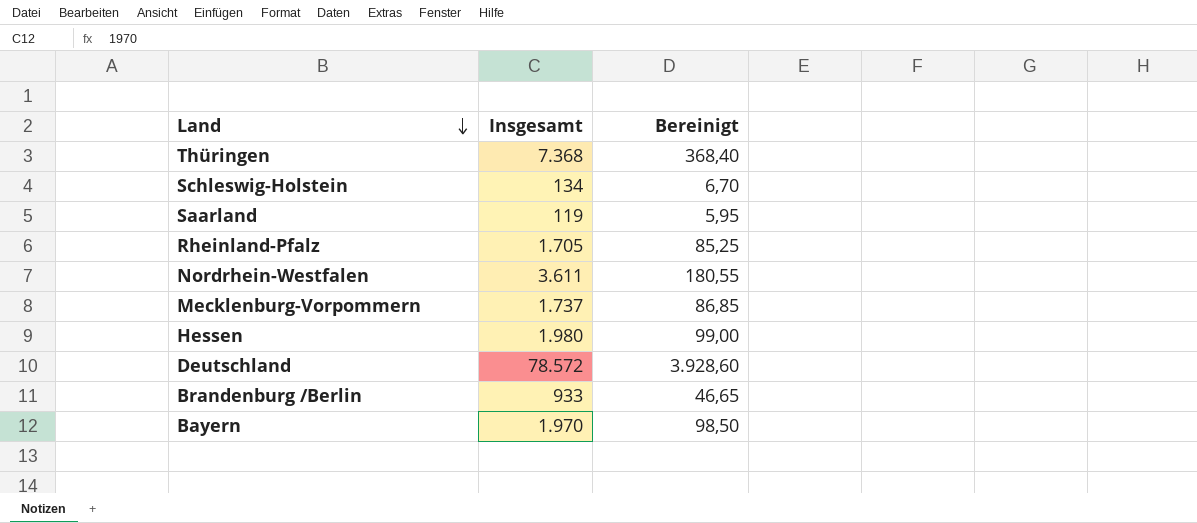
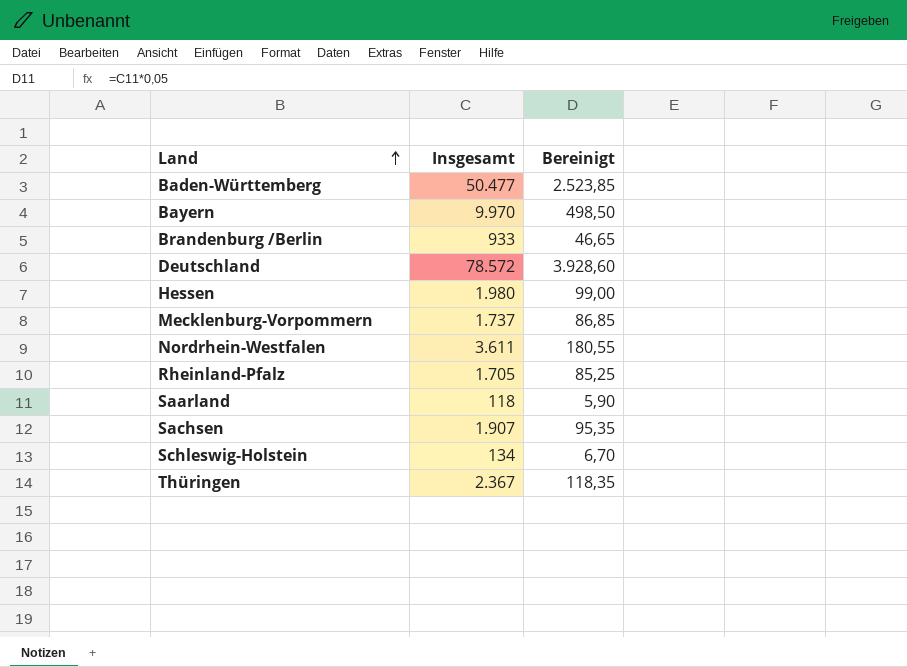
row order: Land descending -> Land ascending
row Baden-Württemberg: none -> 50.477 | 2.523,85
Bayern | Insgesamt: 1.970 -> 9.970
Bayern | Bereinigt: 98,50 -> 498,50
Saarland | Insgesamt: 119 -> 118
Saarland | Bereinigt: 5,95 -> 5,90
row Sachsen: none -> 1.907 | 95,35
Thüringen | Insgesamt: 7.368 -> 2.367
Thüringen | Bereinigt: 368,40 -> 118,35

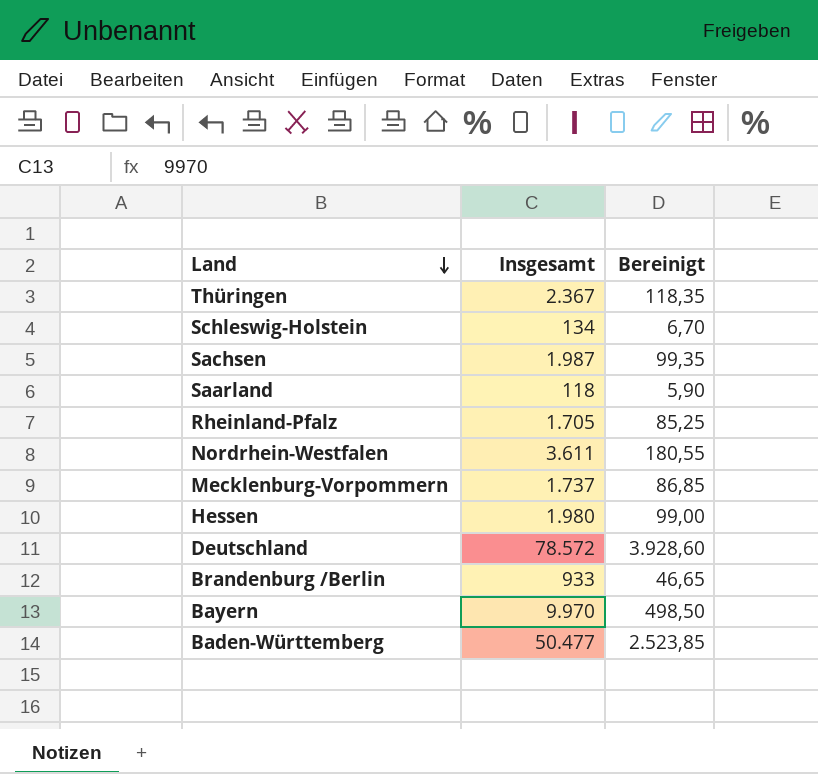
row order: Land ascending -> Land descending
Sachsen | Insgesamt: 1.907 -> 1.987
Sachsen | Bereinigt: 95,35 -> 99,35

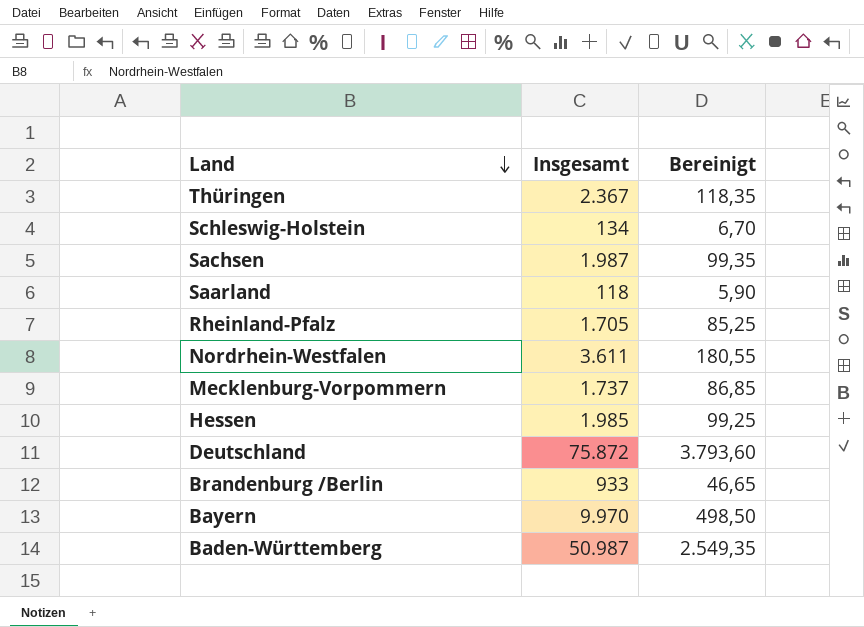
Hessen | Insgesamt: 1.980 -> 1.985
Hessen | Bereinigt: 99,00 -> 99,25
Deutschland | Insgesamt: 78.572 -> 75.872
Deutschland | Bereinigt: 3.928,60 -> 3.793,60
Baden-Württemberg | Insgesamt: 50.477 -> 50.987
Baden-Württemberg | Bereinigt: 2.523,85 -> 2.549,35

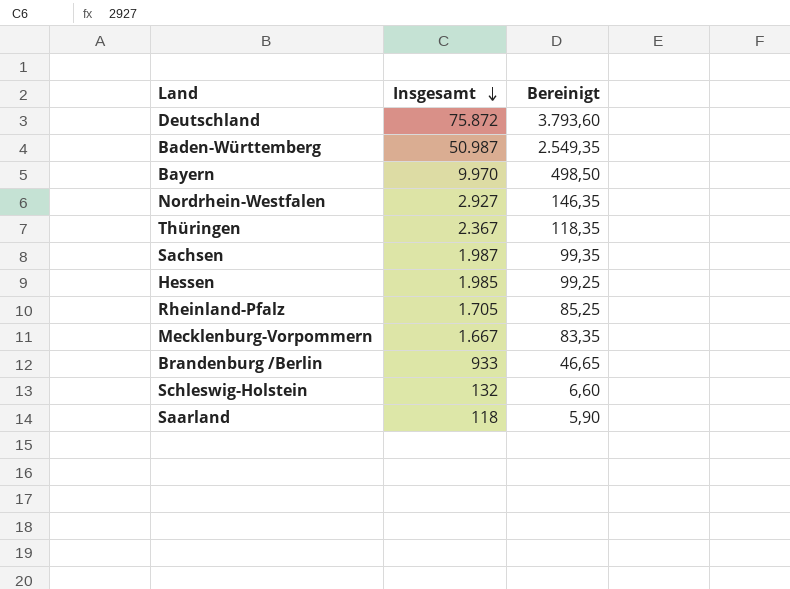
row order: Land descending -> Insgesamt descending
Nordrhein-Westfalen | Insgesamt: 3.611 -> 2.927
Nordrhein-Westfalen | Bereinigt: 180,55 -> 146,35
Mecklenburg-Vorpommern | Insgesamt: 1.737 -> 1.667
Mecklenburg-Vorpommern | Bereinigt: 86,85 -> 83,35
Schleswig-Holstein | Insgesamt: 134 -> 132
Schleswig-Holstein | Bereinigt: 6,70 -> 6,60

